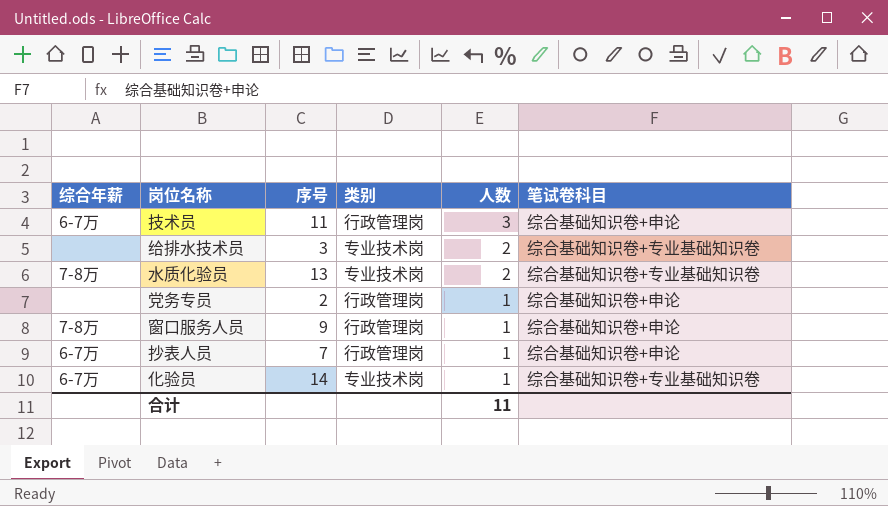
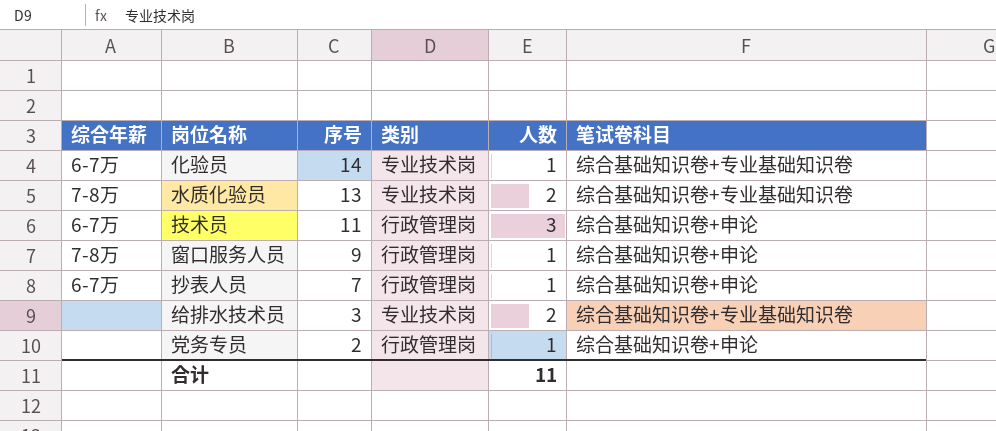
row order: 人数 descending -> 序号 descending

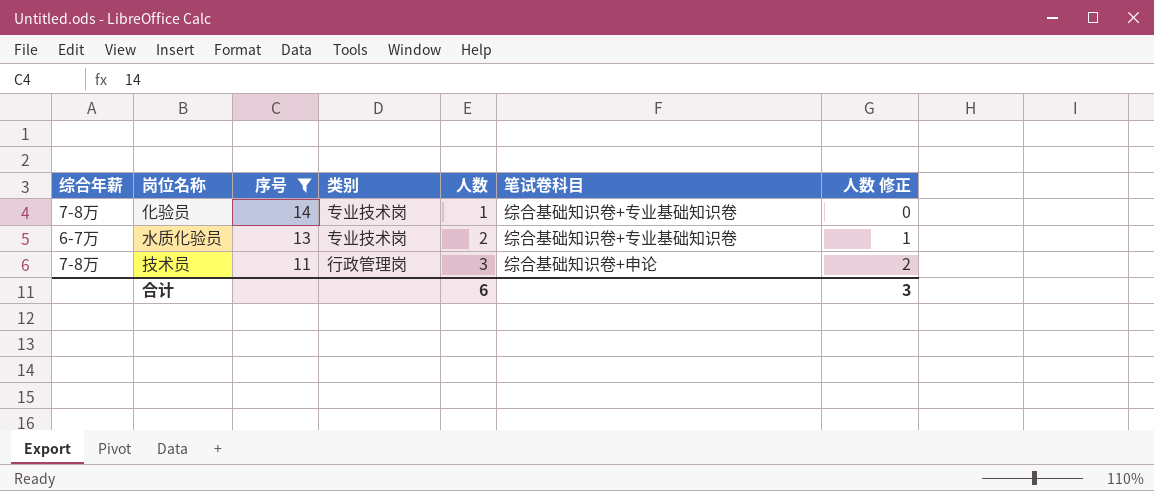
filter: none -> 序号 >= 11
column 人数 修正 | formula: none -> [人数] - 1
化验员 | 综合年薪: 6-7万 -> 7-8万
水质化验员 | 综合年薪: 7-8万 -> 6-7万
技术员 | 综合年薪: 6-7万 -> 7-8万
合计 | 人数: 11 -> 6

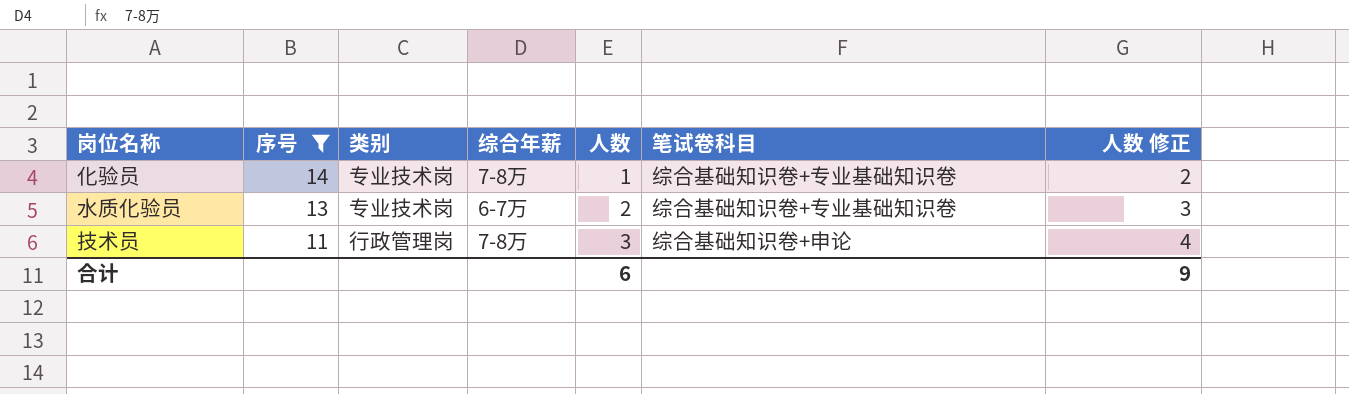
column 综合年薪 | position: 1 -> 4
column 人数 修正 | formula: [人数] - 1 -> [人数] + 1
合计 | 人数 修正: 3 -> 9

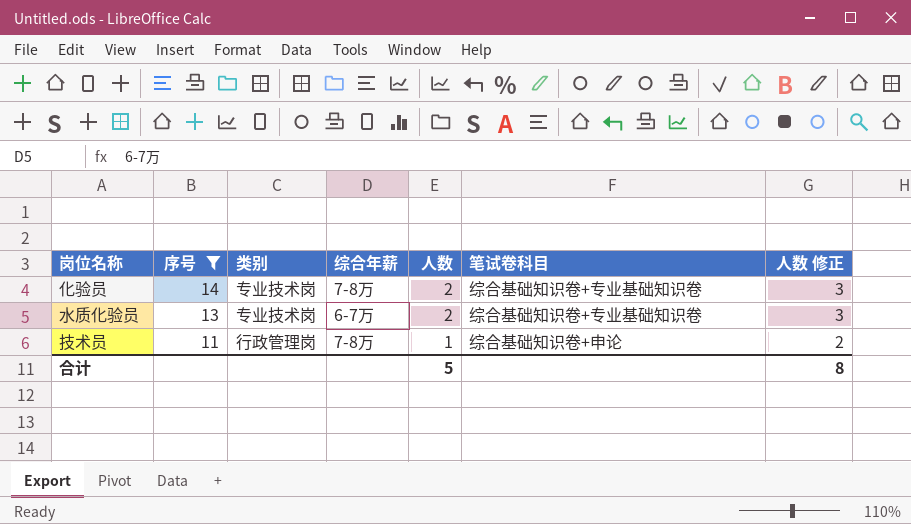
化验员 | 人数: 1 -> 2
化验员 | 人数 修正: 2 -> 3
技术员 | 人数: 3 -> 1
技术员 | 人数 修正: 4 -> 2
合计 | 人数: 6 -> 5
合计 | 人数 修正: 9 -> 8

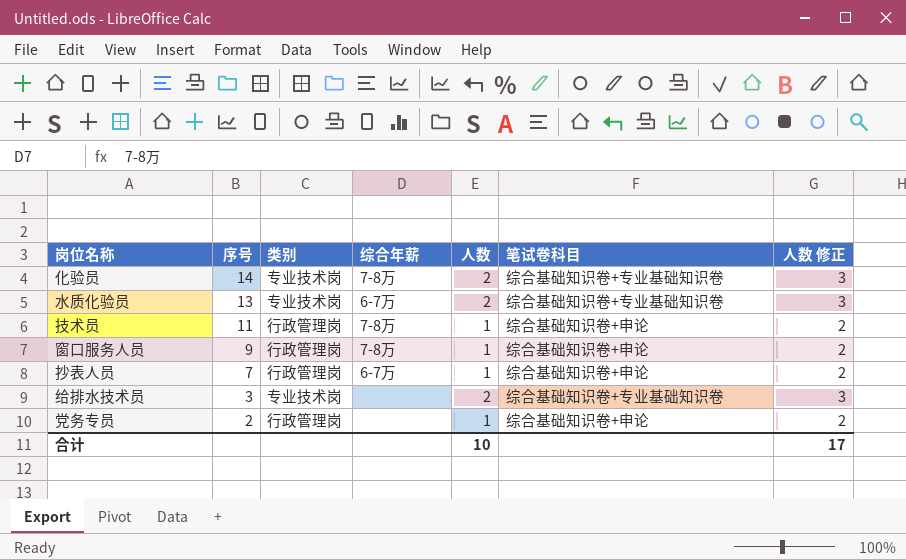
filter: 序号 >= 11 -> none
合计 | 人数: 5 -> 10
合计 | 人数 修正: 8 -> 17

